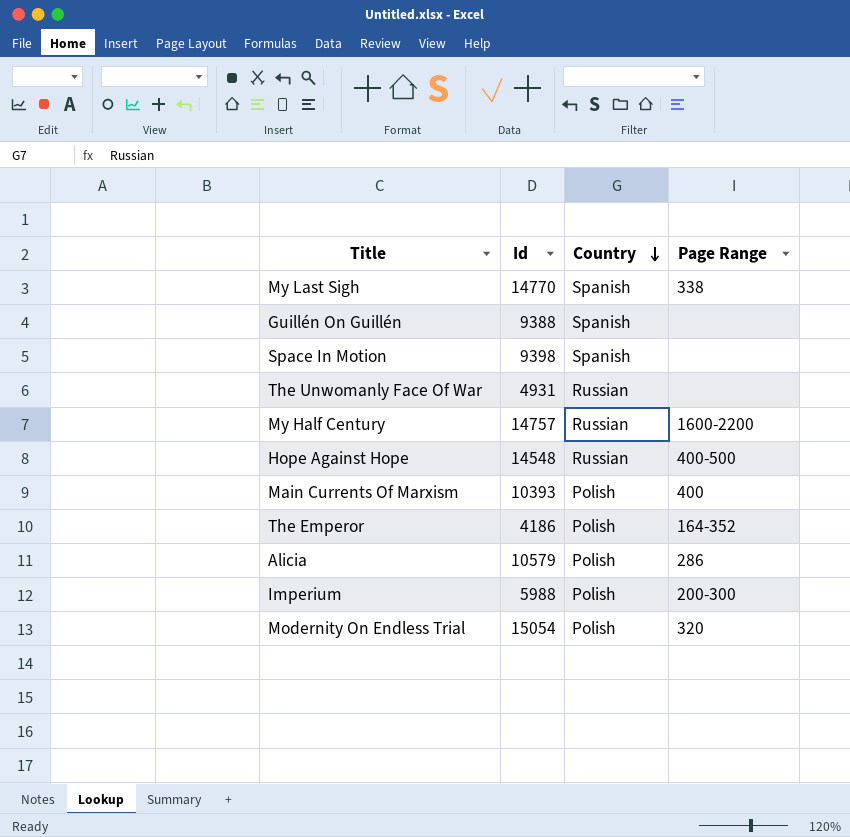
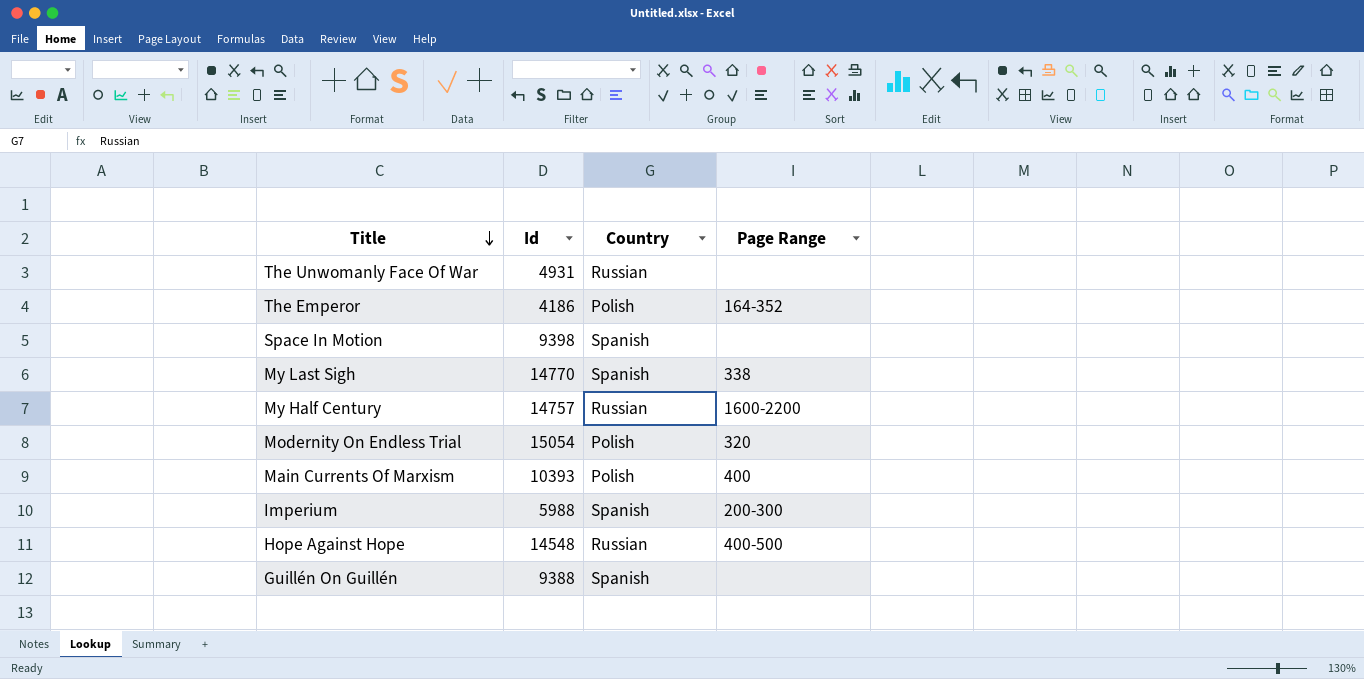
row order: Country descending -> Title descending
row Alicia: 10579 | Polish | 286 -> none
Imperium | Country: Polish -> Spanish

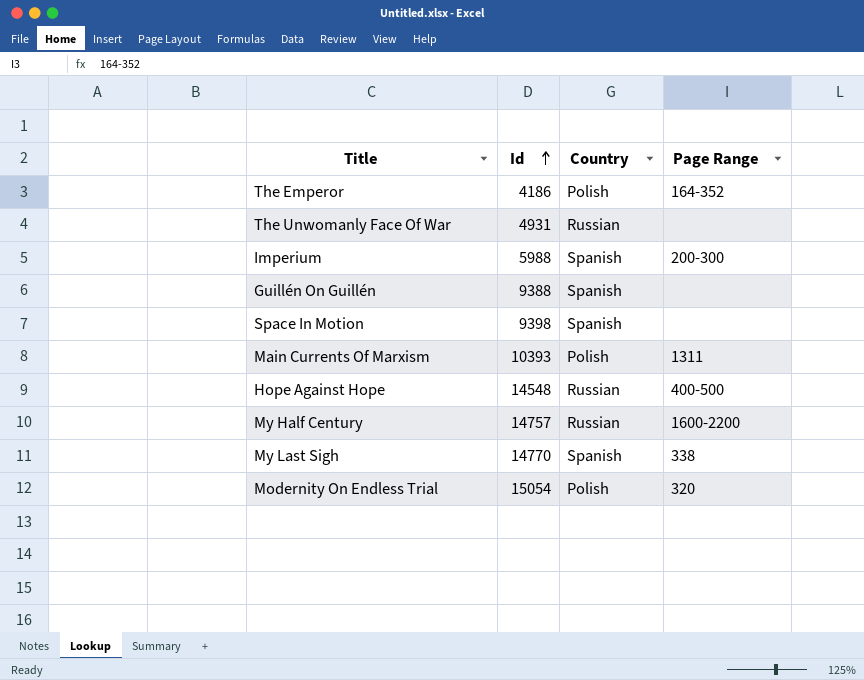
row order: Title descending -> Id ascending
Main Currents Of Marxism | Page Range: 400 -> 1311

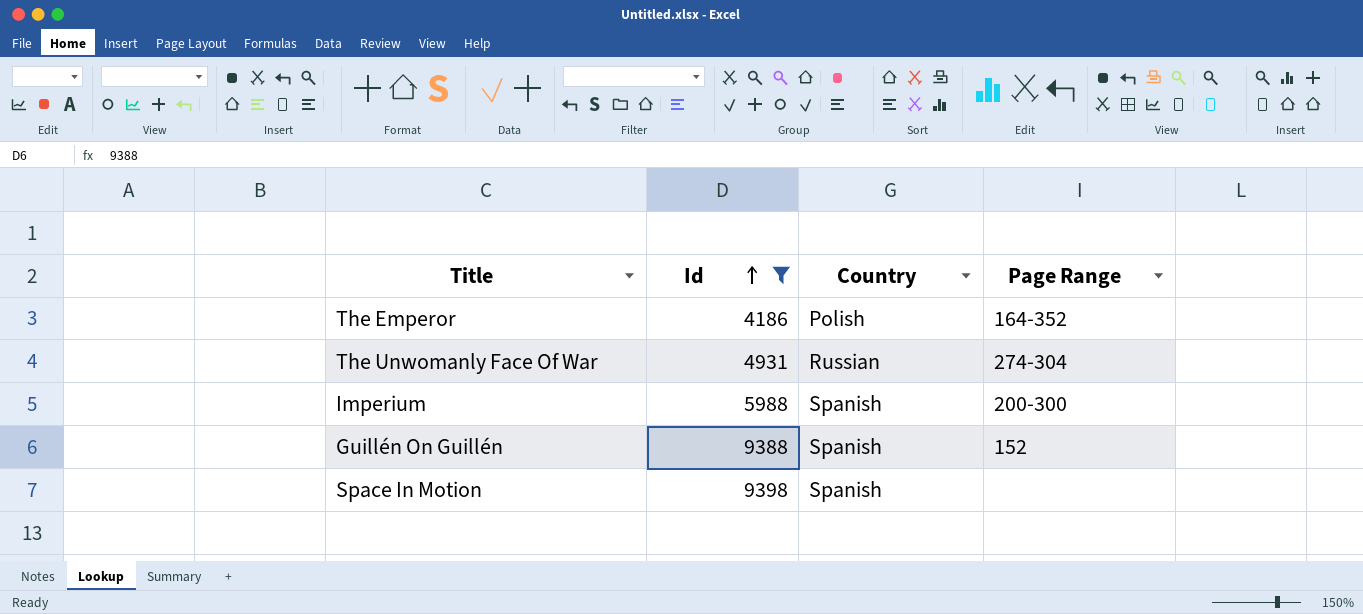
filter: none -> Id <= 9398
The Unwomanly Face Of War | Page Range: none -> 274-304
Guillén On Guillén | Page Range: none -> 152

